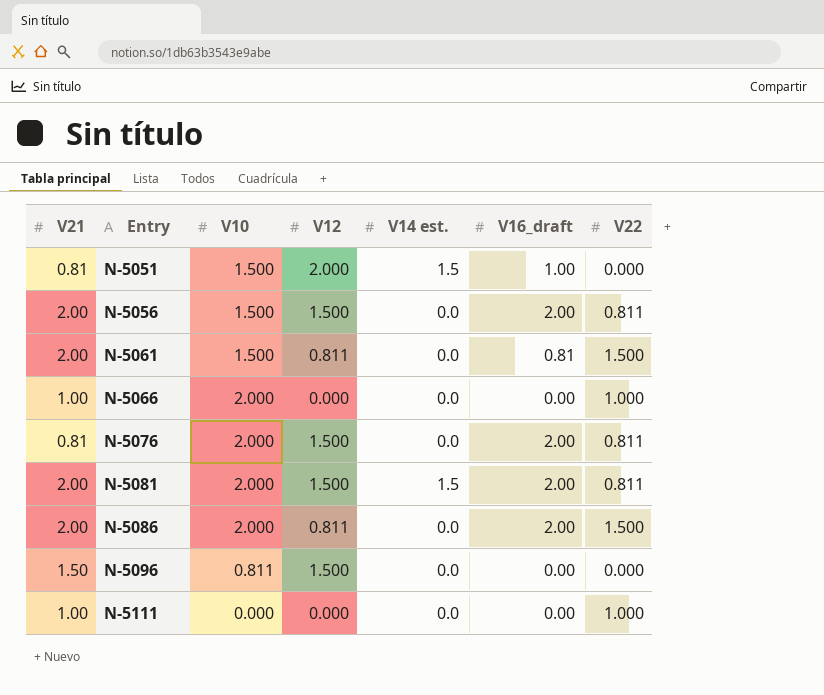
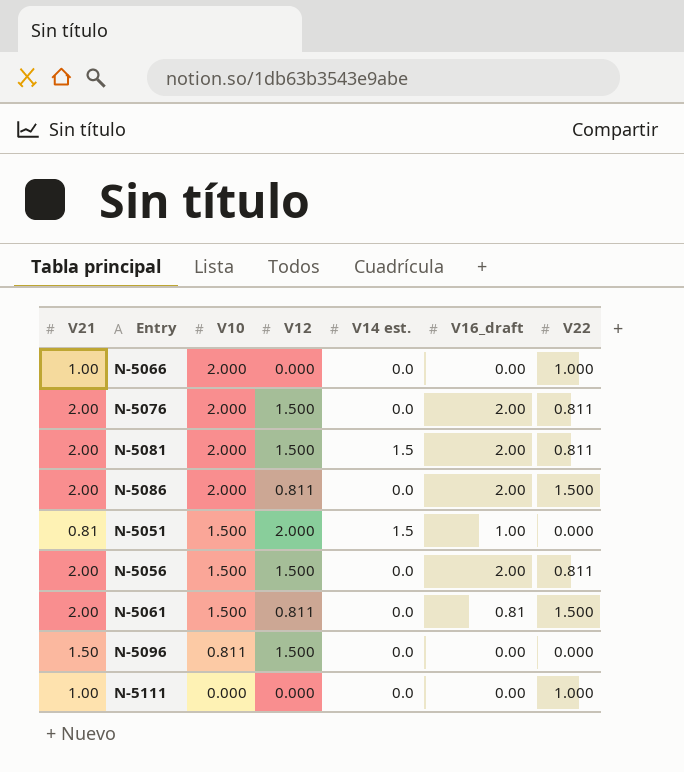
row order: Entry ascending -> V10 descending
N-5076 | V21: 0.81 -> 2.00

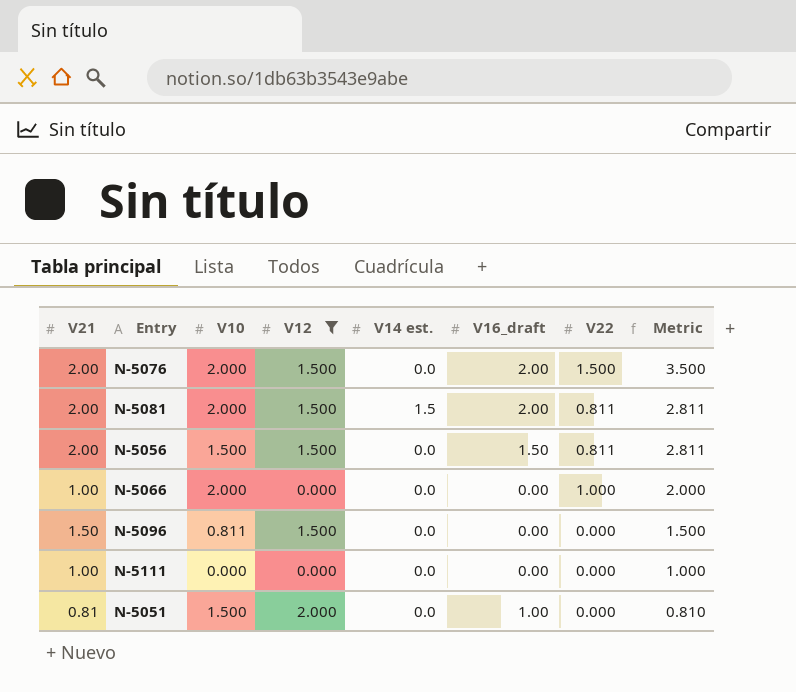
filter: none -> V12 != 0.811
row order: V10 descending -> Metric descending
column Metric | formula: none -> [V21] + [V22]
N-5076 | V22: 0.811 -> 1.500
N-5056 | V16_draft: 2.00 -> 1.50
N-5111 | V22: 1.000 -> 0.000
N-5051 | V14 est.: 1.5 -> 0.0

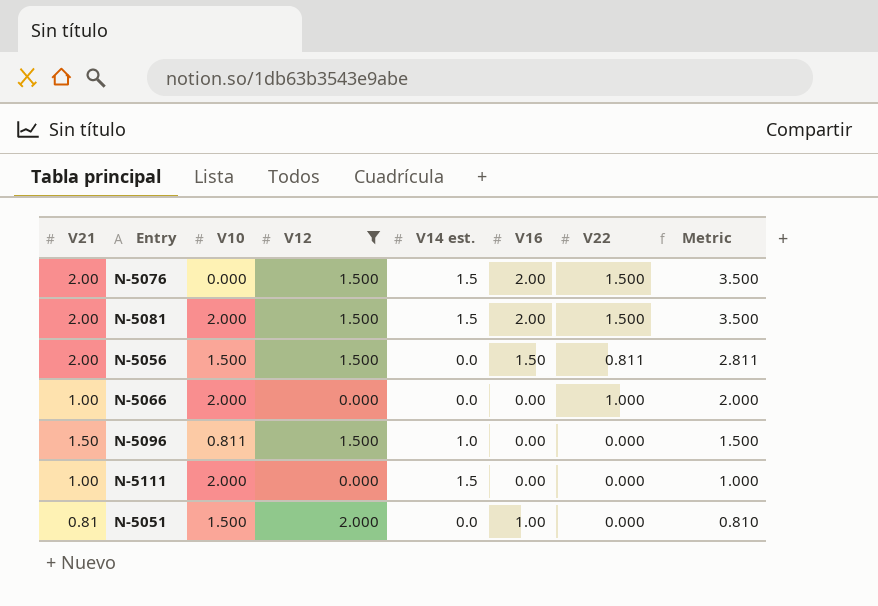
column name: V16_draft -> V16
N-5076 | V10: 2.000 -> 0.000
N-5076 | V14 est.: 0.0 -> 1.5
N-5081 | V22: 0.811 -> 1.500
N-5081 | Metric: 2.811 -> 3.500
N-5096 | V14 est.: 0.0 -> 1.0
N-5111 | V10: 0.000 -> 2.000
N-5111 | V14 est.: 0.0 -> 1.5

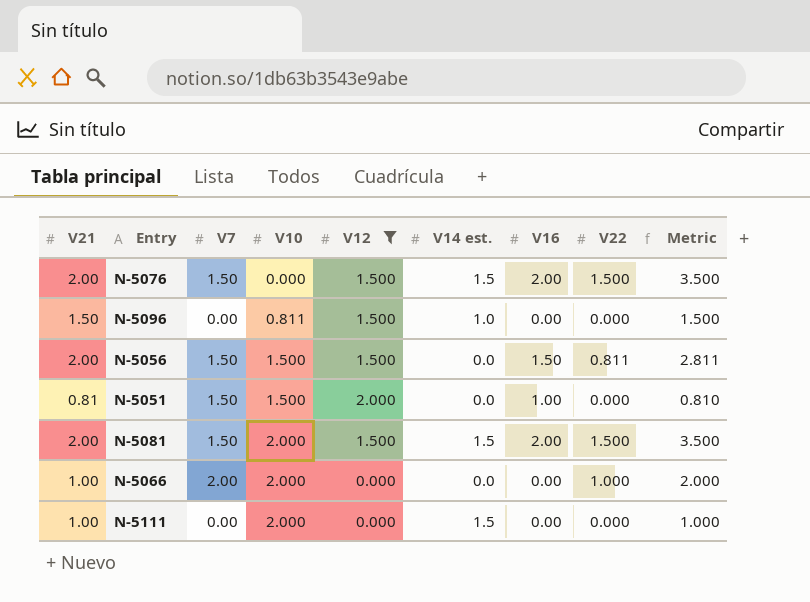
row order: Metric descending -> V10 ascending
column V7 | position: none -> 3

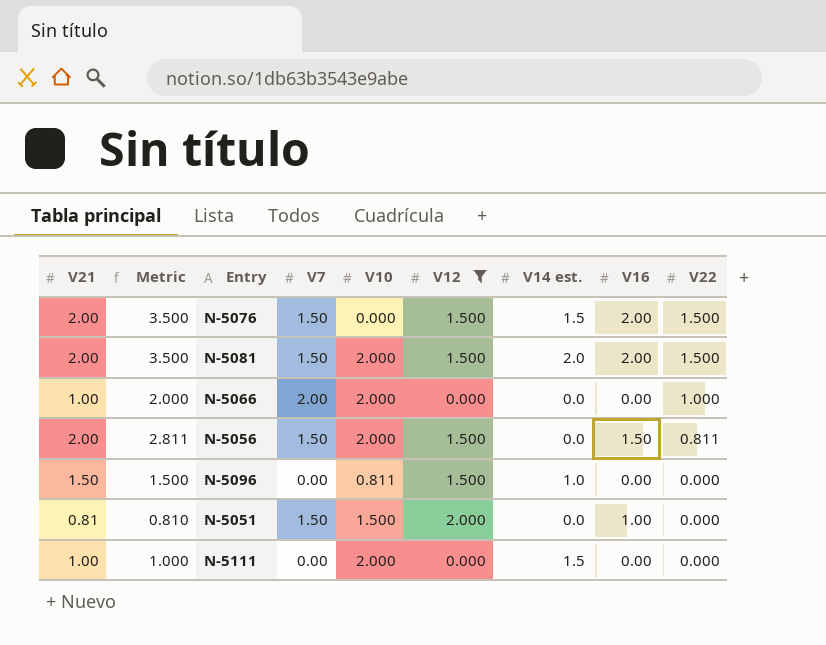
row order: V10 ascending -> V22 descending
column Metric | position: 9 -> 2
N-5081 | V14 est.: 1.5 -> 2.0
N-5056 | V10: 1.500 -> 2.000

